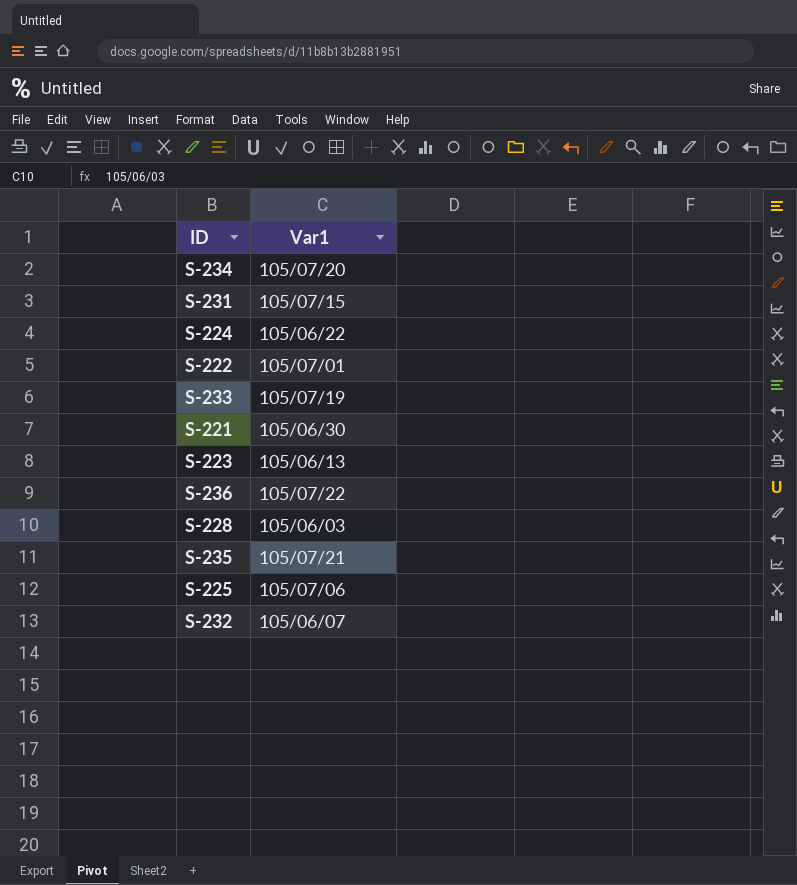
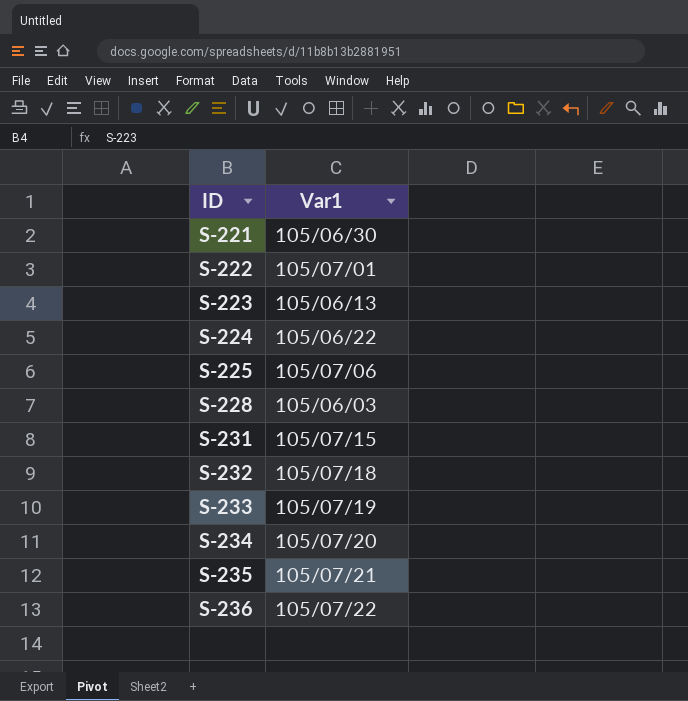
row order: none -> ID ascending
S-232 | Var1: 105/06/07 -> 105/07/18

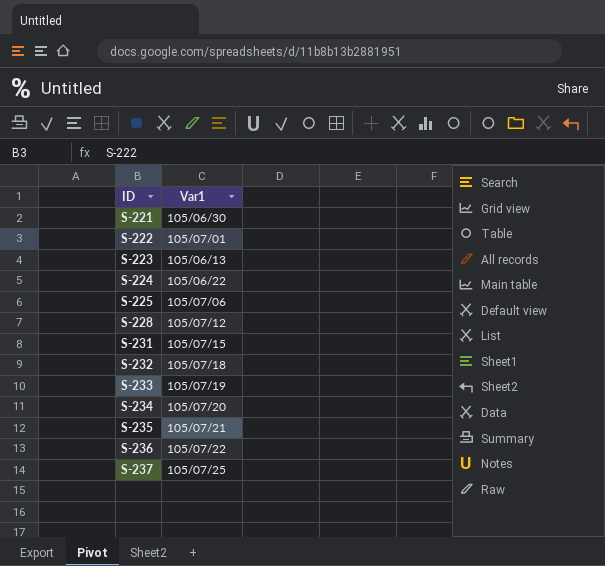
S-228 | Var1: 105/06/03 -> 105/07/12
row S-237: none -> 105/07/25

